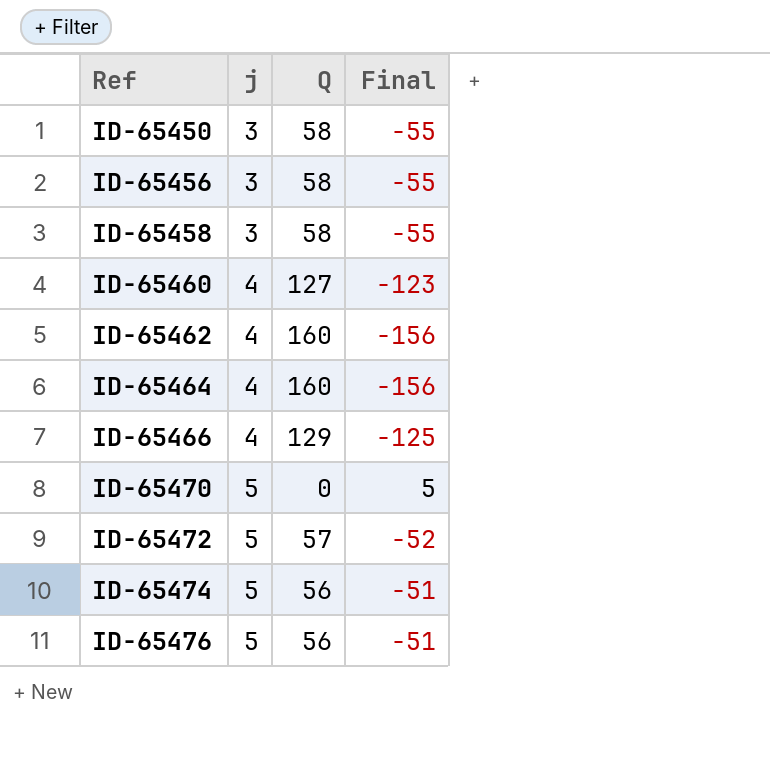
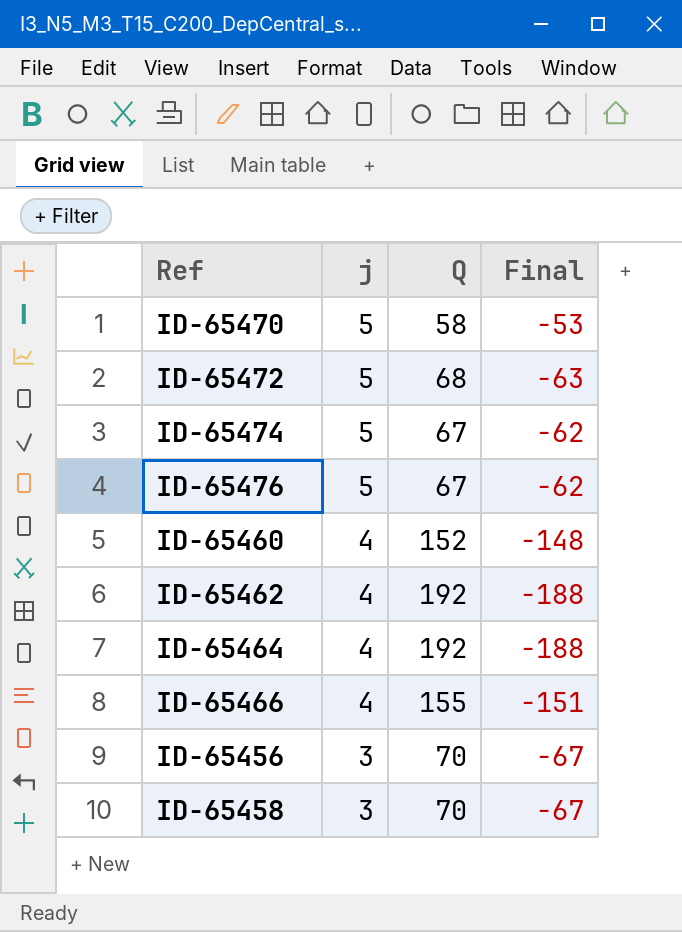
row order: Ref ascending -> j descending
row ID-65450: 3 | 58 | -55 -> none
ID-65470 | Q: 0 -> 58
ID-65470 | Final: 5 -> -53
ID-65472 | Q: 57 -> 68
ID-65472 | Final: -52 -> -63
ID-65474 | Q: 56 -> 67
ID-65474 | Final: -51 -> -62
ID-65476 | Q: 56 -> 67
ID-65476 | Final: -51 -> -62
ID-65460 | Q: 127 -> 152
ID-65460 | Final: -123 -> -148
ID-65462 | Q: 160 -> 192
ID-65462 | Final: -156 -> -188
ID-65464 | Q: 160 -> 192
ID-65464 | Final: -156 -> -188
ID-65466 | Q: 129 -> 155
ID-65466 | Final: -125 -> -151
ID-65456 | Q: 58 -> 70
ID-65456 | Final: -55 -> -67
ID-65458 | Q: 58 -> 70
ID-65458 | Final: -55 -> -67

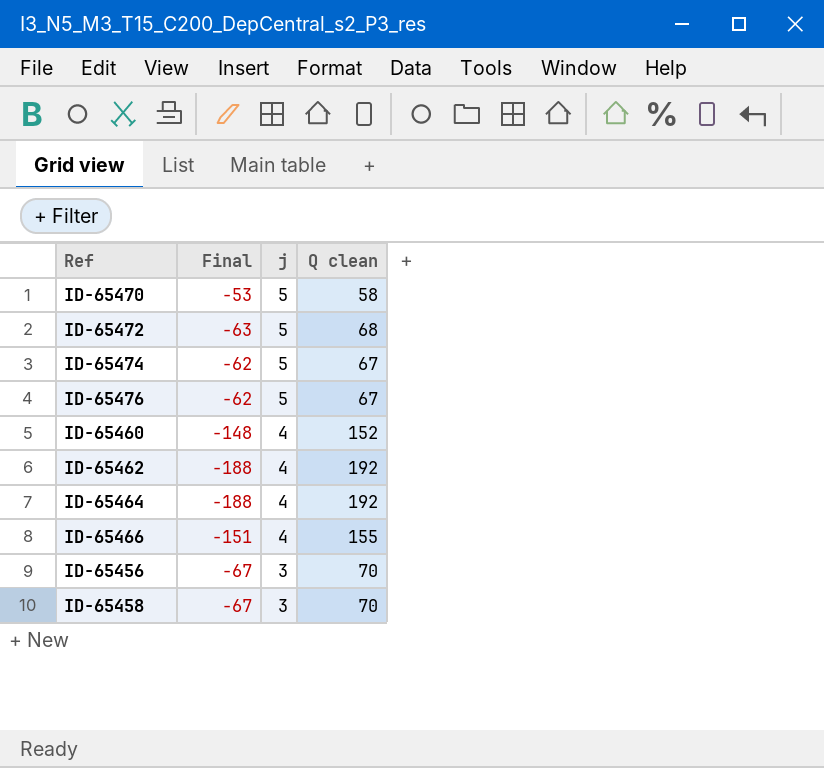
column Final | position: 4 -> 2
column name: Q -> Q clean

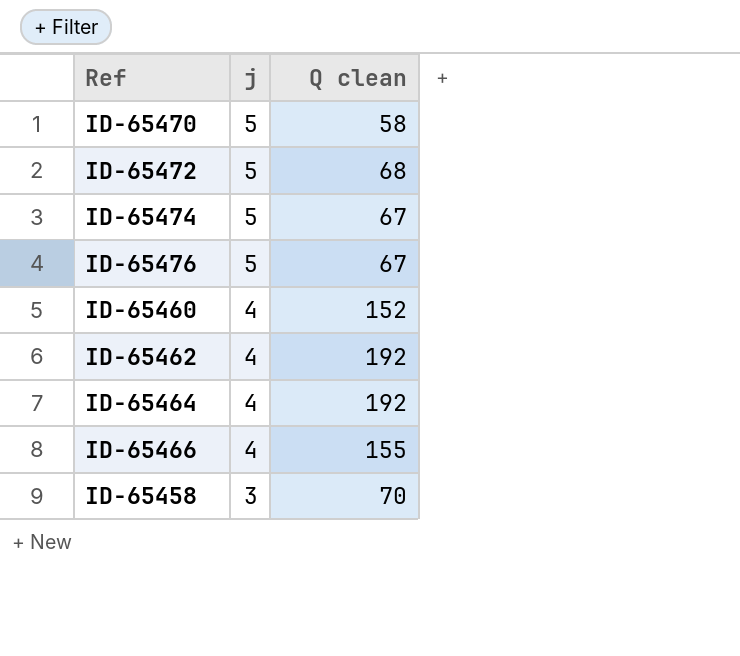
column Final | formula: [j] - [Q clean] -> none
row ID-65456: -67 | 3 | 70 -> none

